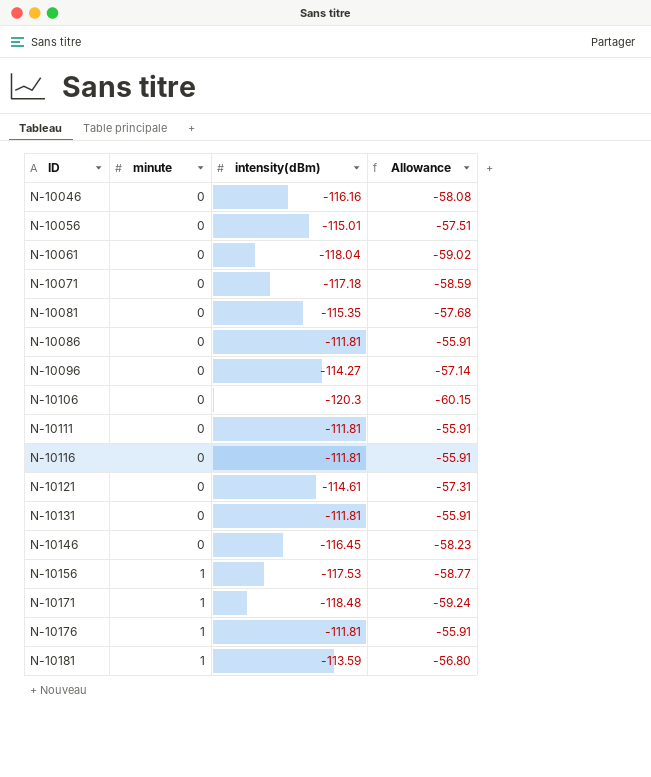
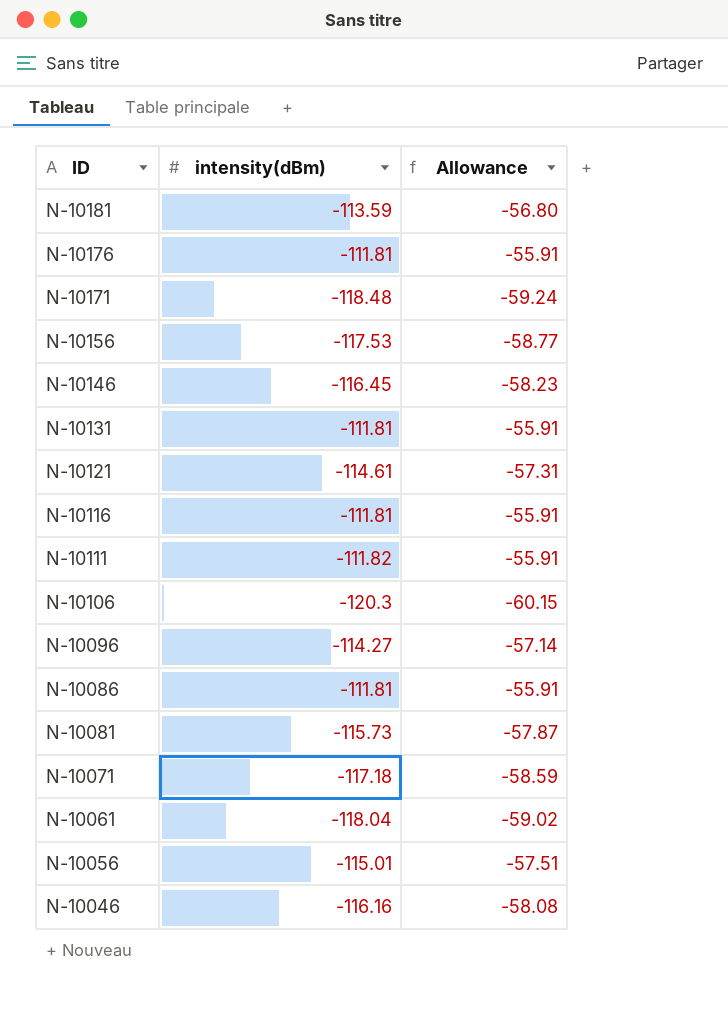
row order: ID ascending -> ID descending
column minute | position: 2 -> none
N-10111 | intensity(dBm): -111.81 -> -111.82
N-10081 | intensity(dBm): -115.35 -> -115.73
N-10081 | Allowance: -57.68 -> -57.87

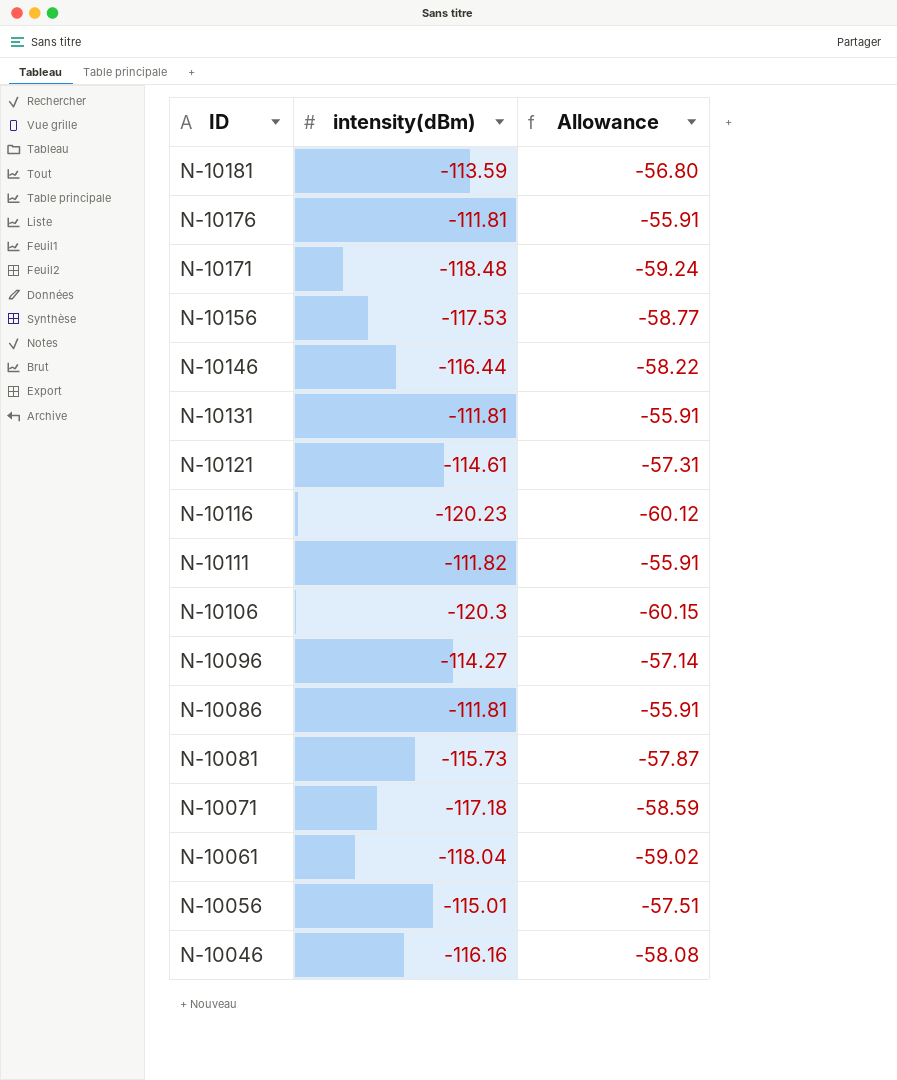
N-10146 | intensity(dBm): -116.45 -> -116.44
N-10146 | Allowance: -58.23 -> -58.22
N-10116 | intensity(dBm): -111.81 -> -120.23
N-10116 | Allowance: -55.91 -> -60.12

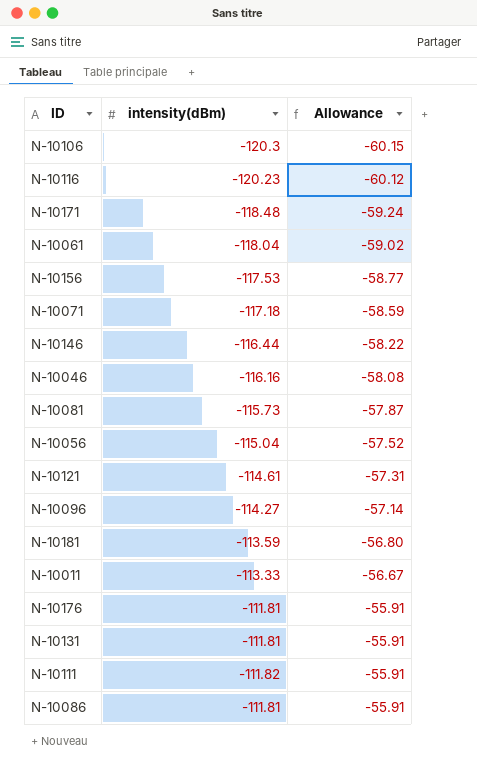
row order: ID descending -> Allowance ascending
N-10056 | intensity(dBm): -115.01 -> -115.04
N-10056 | Allowance: -57.51 -> -57.52
row N-10011: none -> -113.33 | -56.67

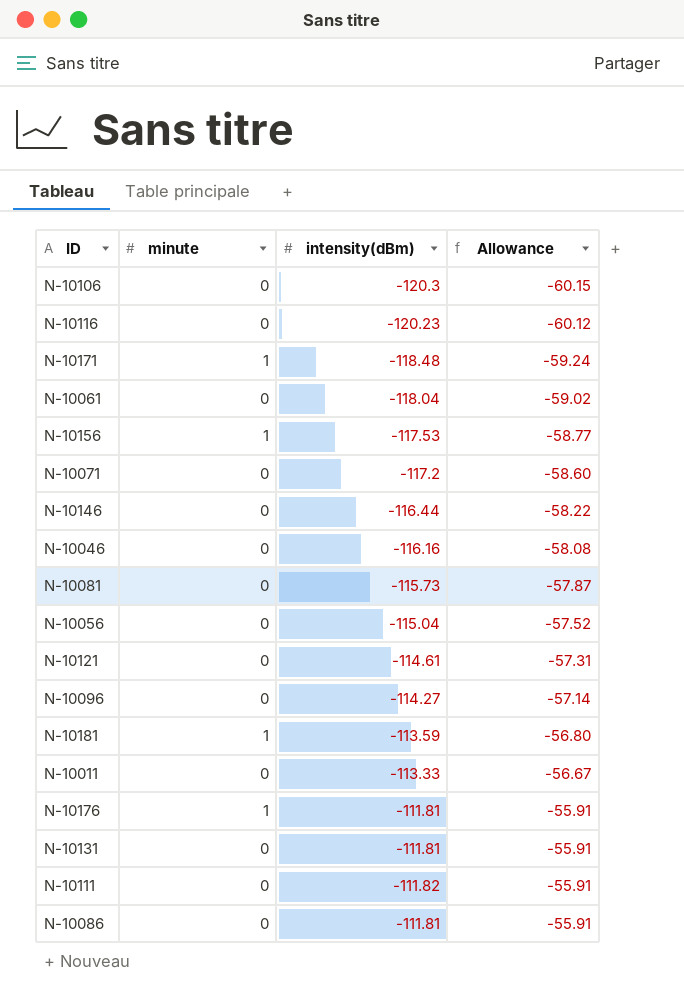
column minute | position: none -> 2
N-10071 | intensity(dBm): -117.18 -> -117.2
N-10071 | Allowance: -58.59 -> -58.60

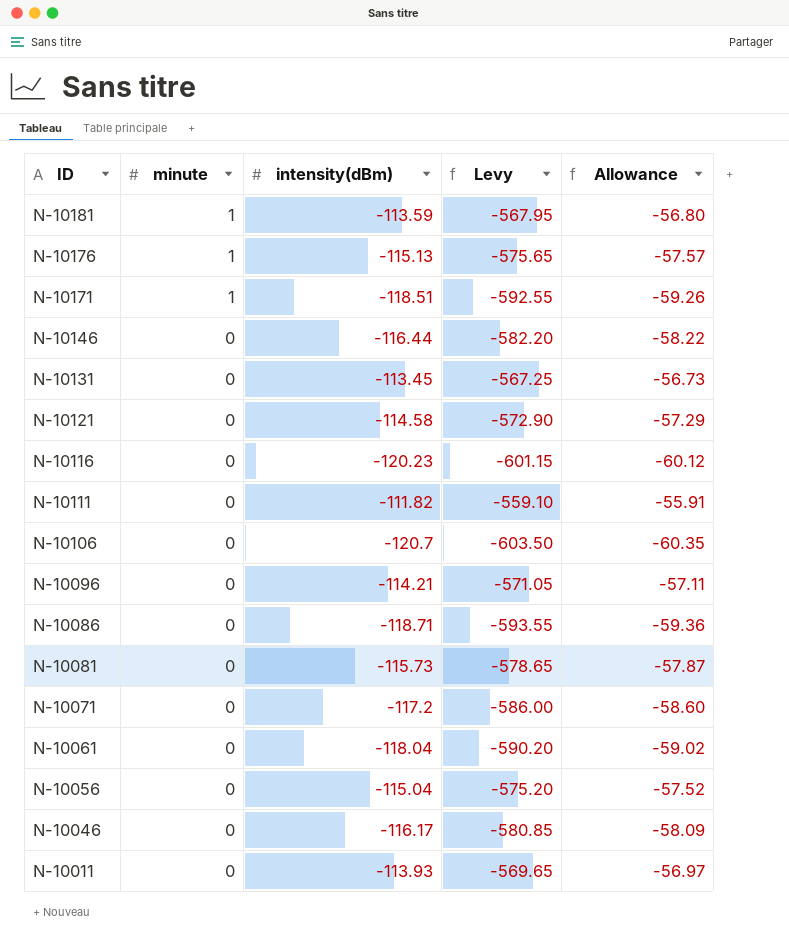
row order: Allowance ascending -> ID descending
column Levy | formula: none -> [intensity(dBm)] * 5
row N-10156: 1 | -117.53 | -58.77 -> none
N-10176 | intensity(dBm): -111.81 -> -115.13
N-10176 | Allowance: -55.91 -> -57.57
N-10171 | intensity(dBm): -118.48 -> -118.51
N-10171 | Allowance: -59.24 -> -59.26
N-10131 | intensity(dBm): -111.81 -> -113.45
N-10131 | Allowance: -55.91 -> -56.73
N-10121 | intensity(dBm): -114.61 -> -114.58
N-10121 | Allowance: -57.31 -> -57.29
N-10106 | intensity(dBm): -120.3 -> -120.7
N-10106 | Allowance: -60.15 -> -60.35
N-10096 | intensity(dBm): -114.27 -> -114.21
N-10096 | Allowance: -57.14 -> -57.11
N-10086 | intensity(dBm): -111.81 -> -118.71
N-10086 | Allowance: -55.91 -> -59.36
N-10046 | intensity(dBm): -116.16 -> -116.17
N-10046 | Allowance: -58.08 -> -58.09
N-10011 | intensity(dBm): -113.33 -> -113.93
N-10011 | Allowance: -56.67 -> -56.97

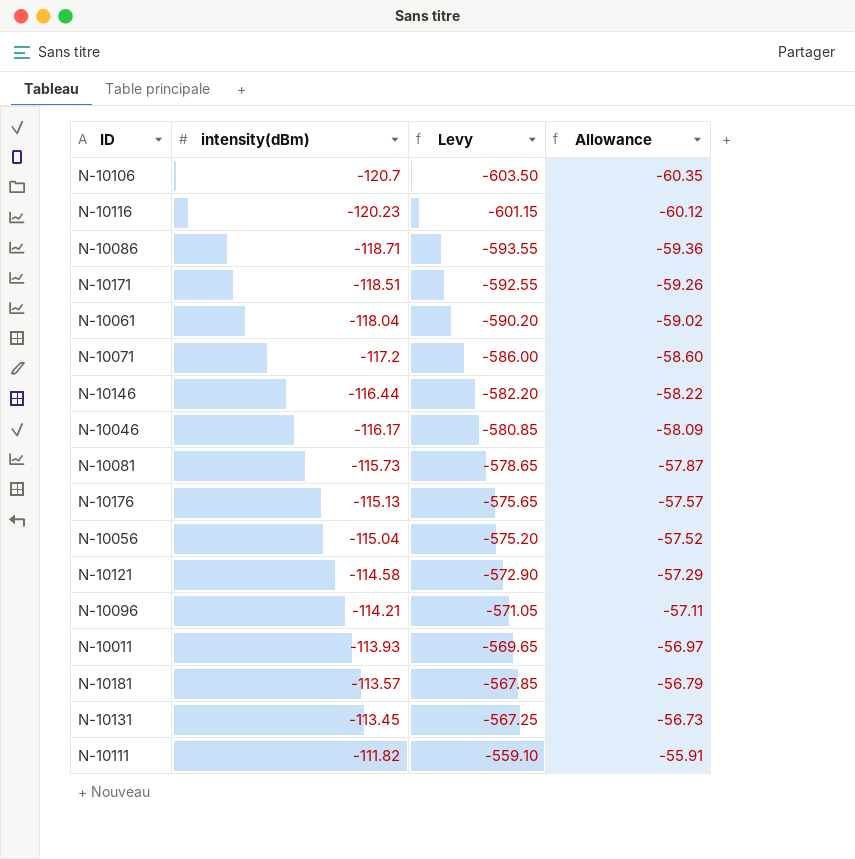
row order: ID descending -> intensity(dBm) ascending
column minute | position: 2 -> none
N-10181 | intensity(dBm): -113.59 -> -113.57
N-10181 | Levy: -567.95 -> -567.85
N-10181 | Allowance: -56.80 -> -56.79

